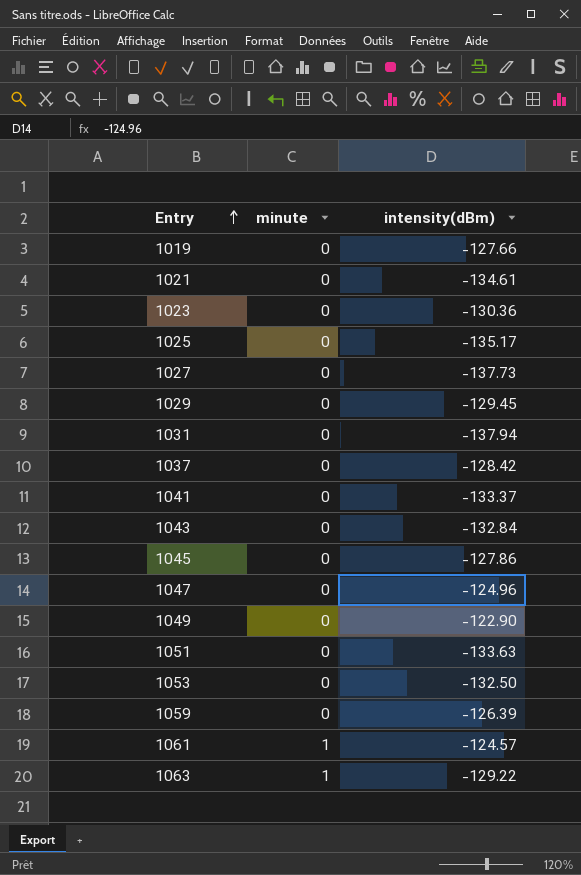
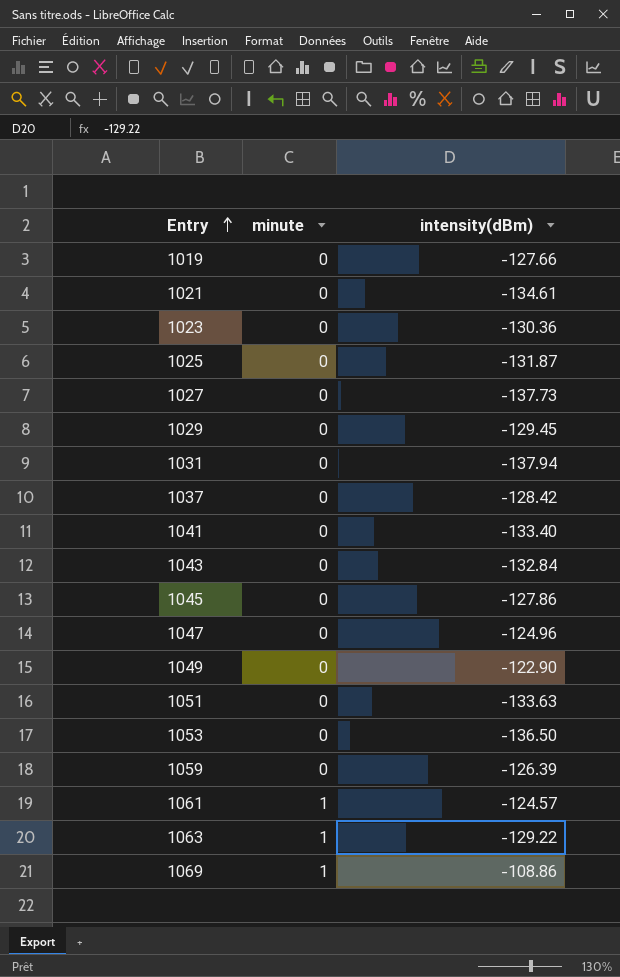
1025 | intensity(dBm): -135.17 -> -131.87
1041 | intensity(dBm): -133.37 -> -133.40
1053 | intensity(dBm): -132.50 -> -136.50
row 1069: none -> 1 | -108.86

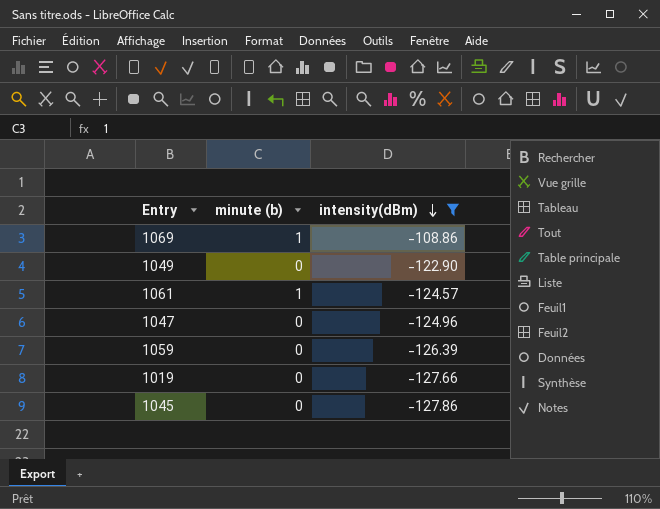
filter: none -> intensity(dBm) >= -127.86
row order: Entry ascending -> intensity(dBm) descending
column name: minute -> minute (b)

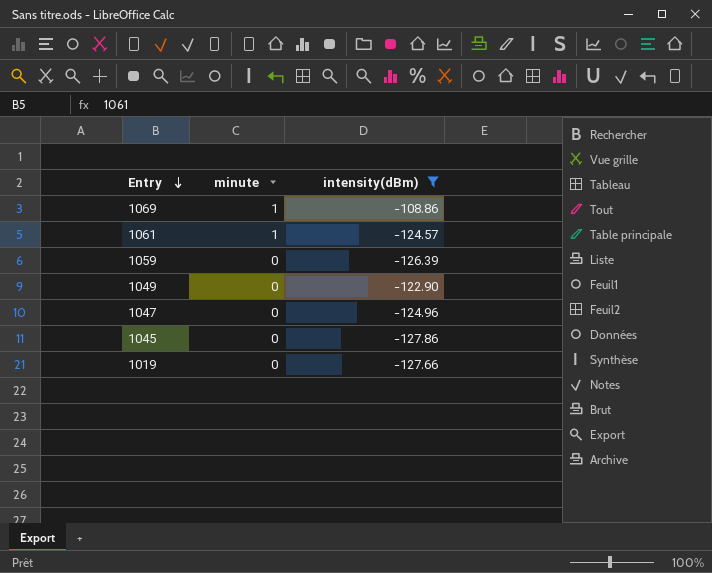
row order: intensity(dBm) descending -> Entry descending
column name: minute (b) -> minute

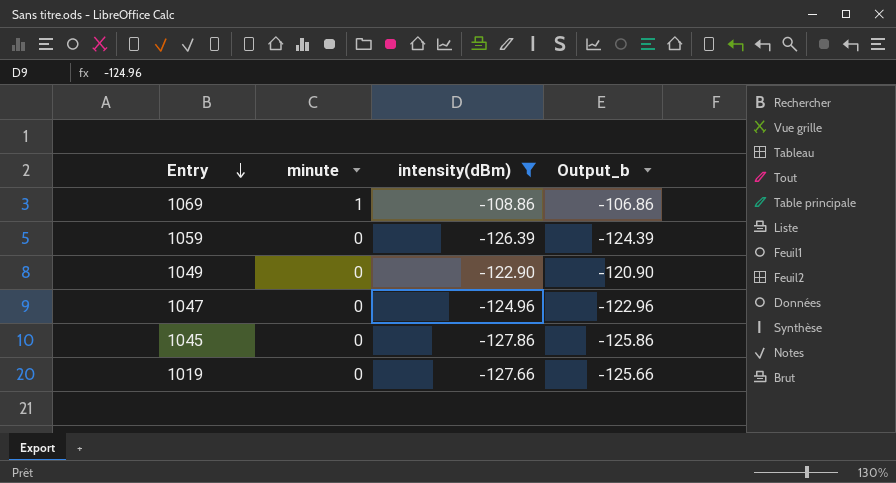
column Output_b | formula: none -> [intensity(dBm)] + 2
row 1061: 1 | -124.57 -> none

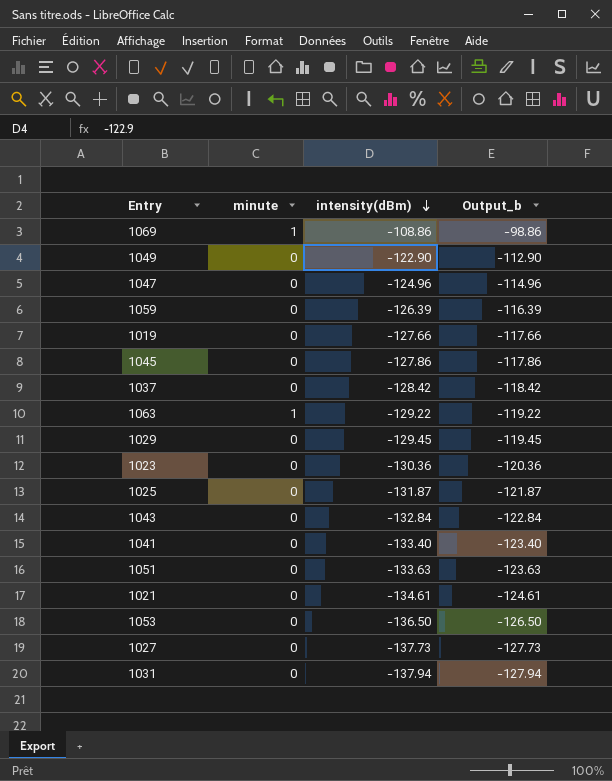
filter: intensity(dBm) >= -127.86 -> none
row order: Entry descending -> intensity(dBm) descending
column Output_b | formula: [intensity(dBm)] + 2 -> [intensity(dBm)] + 10

